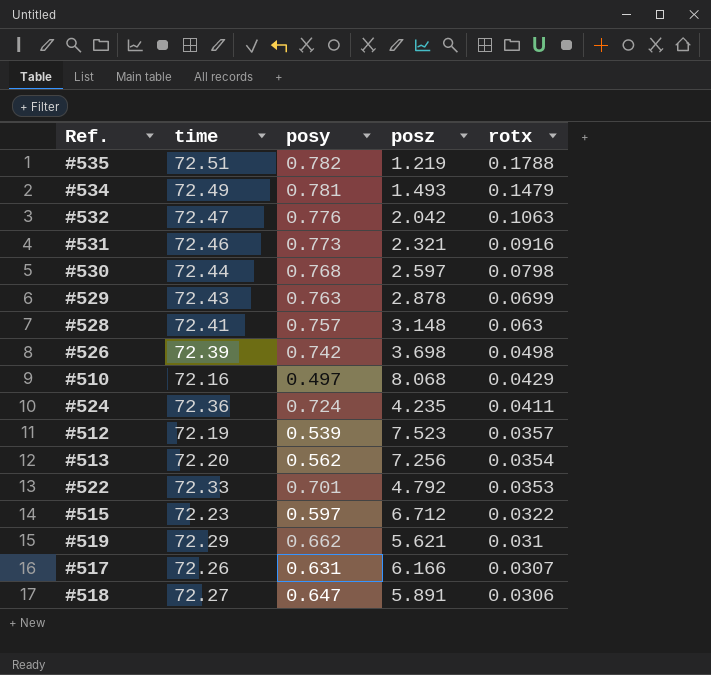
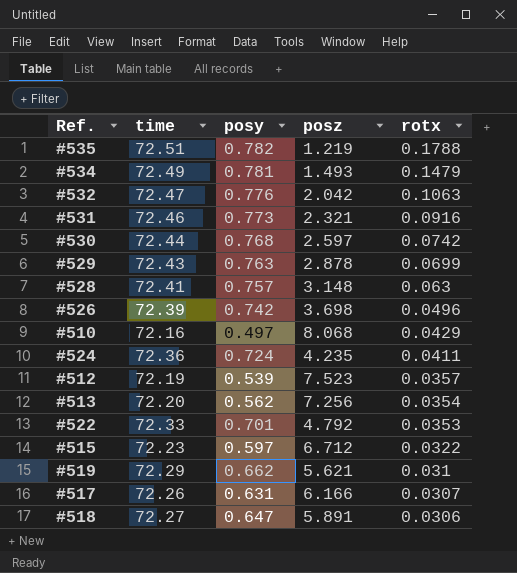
#530 | rotx: 0.0798 -> 0.0742
#526 | rotx: 0.0498 -> 0.0496

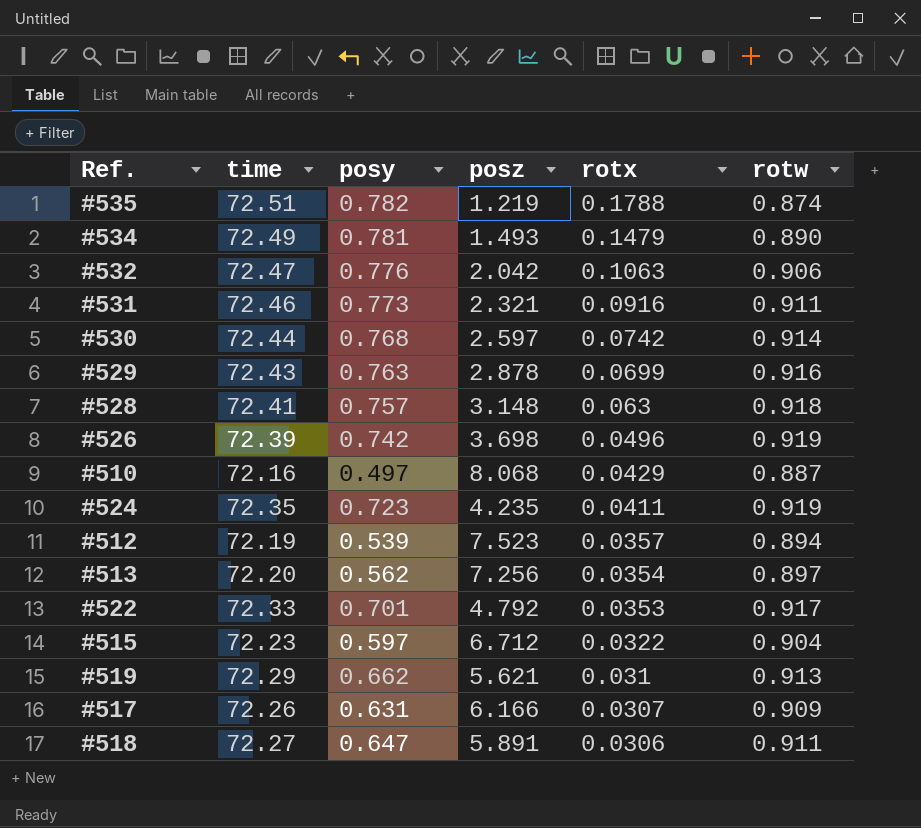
column rotw | position: none -> 6
#524 | time: 72.36 -> 72.35
#524 | posy: 0.724 -> 0.723

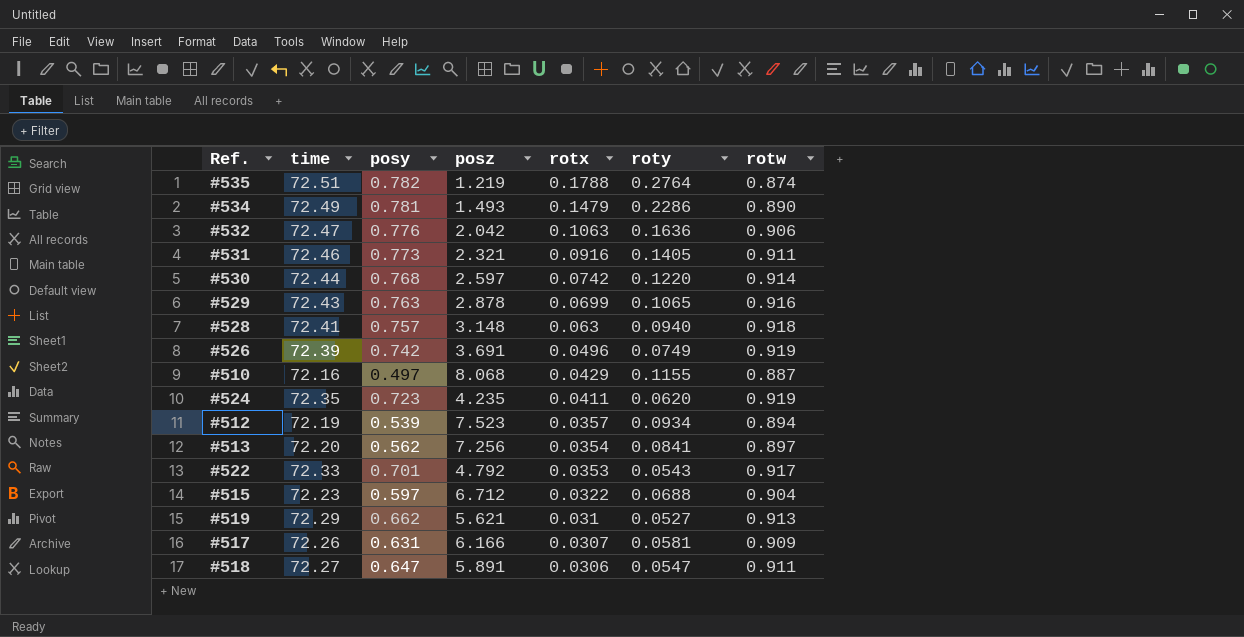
column roty | position: none -> 6
#526 | posz: 3.698 -> 3.691

